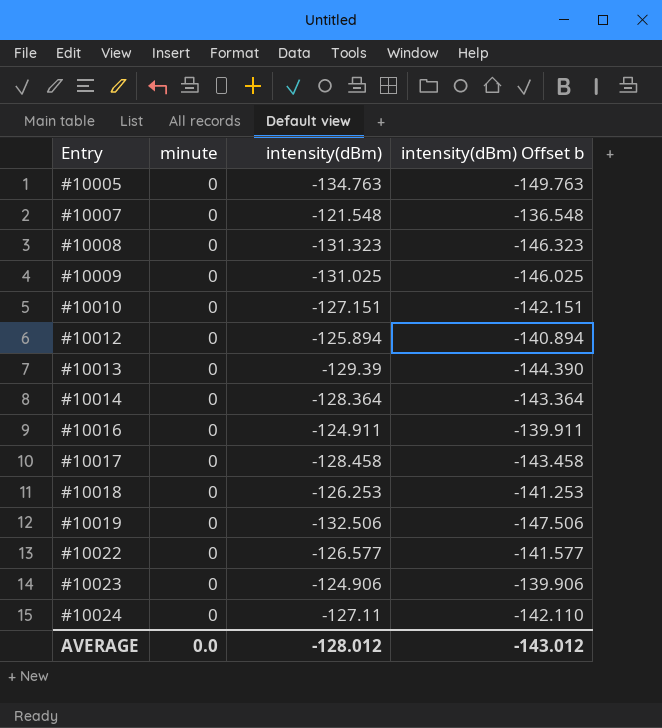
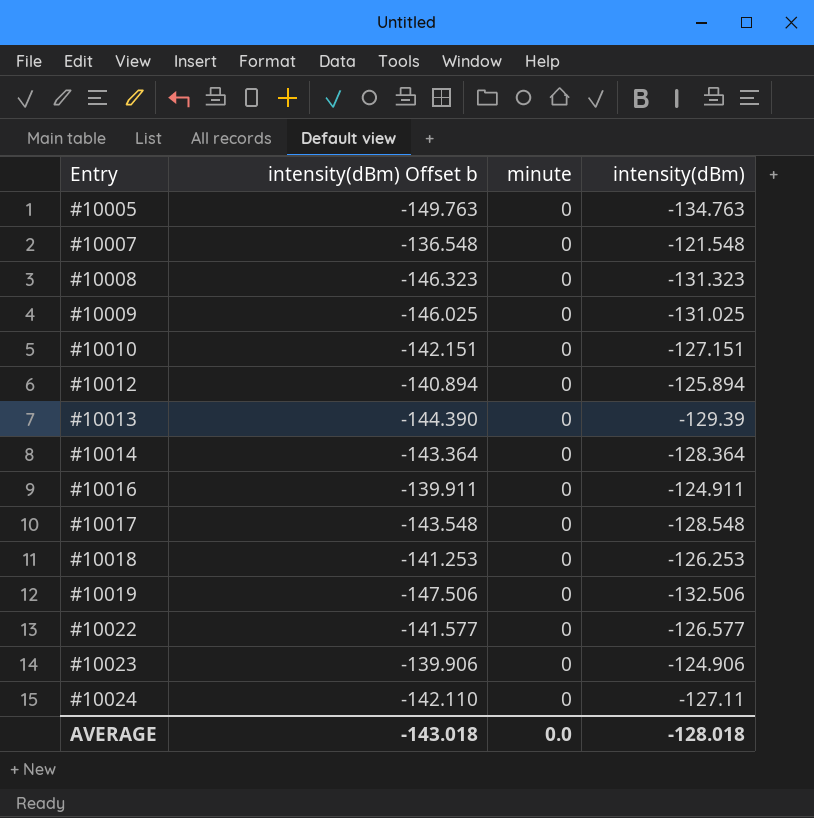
column intensity(dBm) Offset b | position: 4 -> 2
#10017 | intensity(dBm) Offset b: -143.458 -> -143.548
#10017 | intensity(dBm): -128.458 -> -128.548
AVERAGE | intensity(dBm) Offset b: -143.012 -> -143.018
AVERAGE | intensity(dBm): -128.012 -> -128.018

